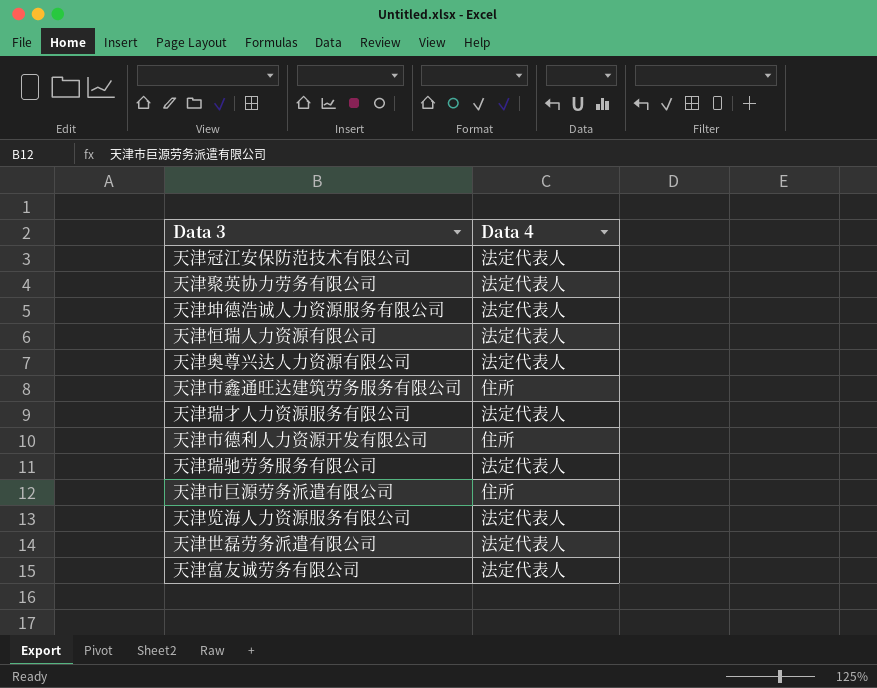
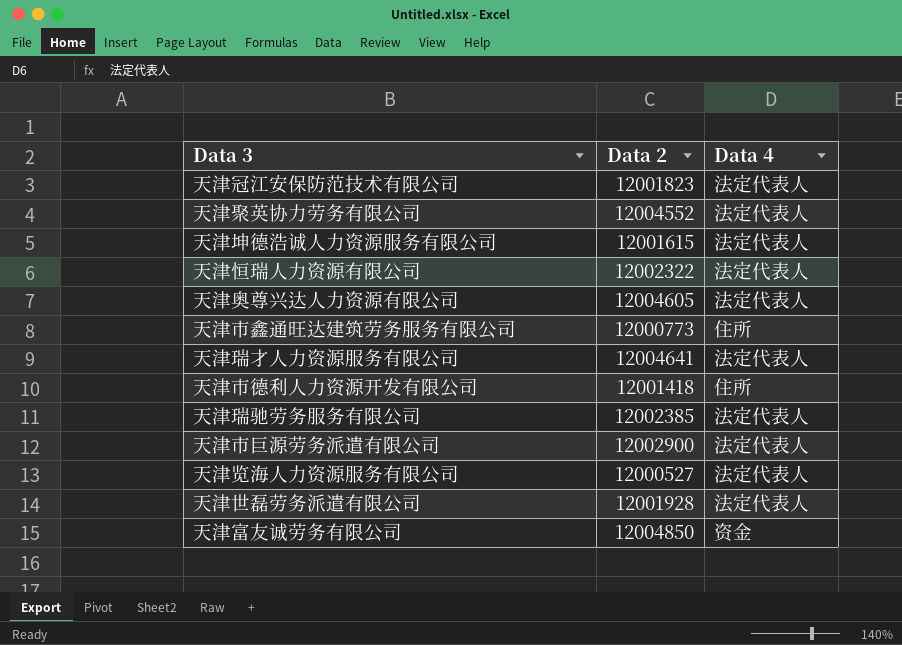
column Data 2 | position: none -> 2
天津市巨源劳务派遣有限公司 | Data 4: 住所 -> 法定代表人
天津富友诚劳务有限公司 | Data 4: 法定代表人 -> 资金

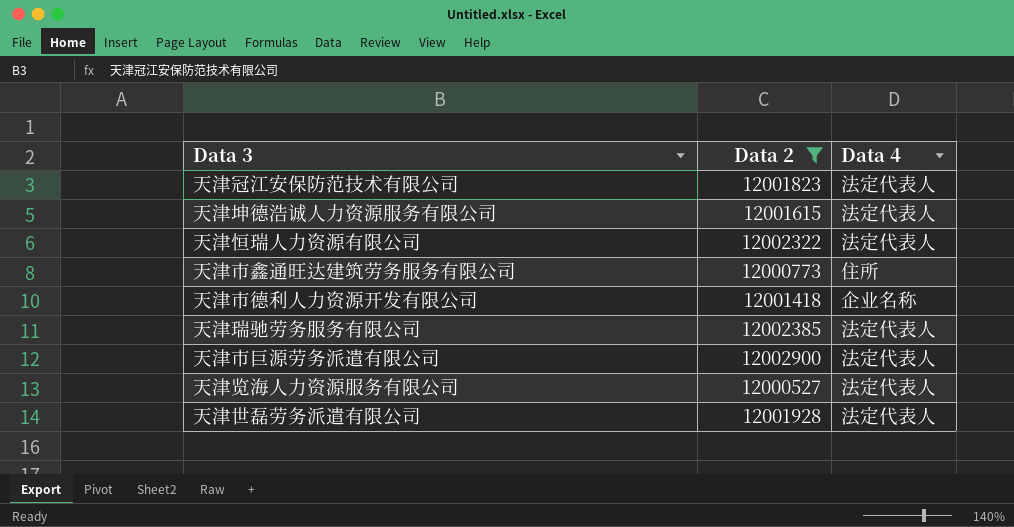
filter: none -> Data 2 <= 12002900
天津市德利人力资源开发有限公司 | Data 4: 住所 -> 企业名称

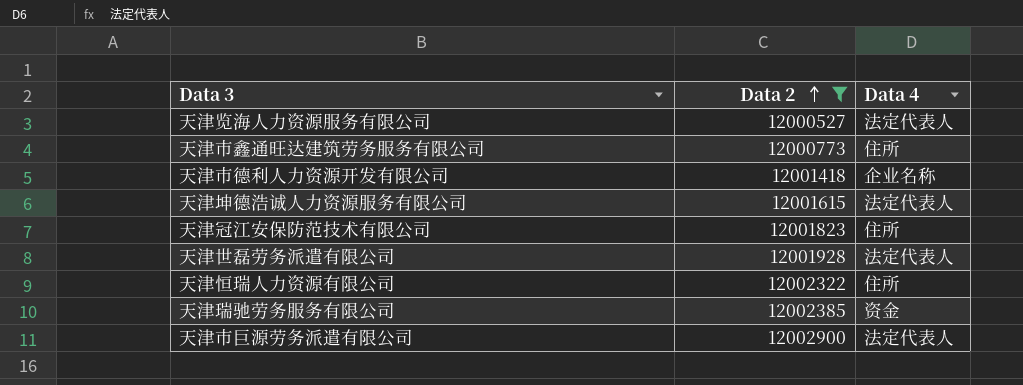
row order: none -> Data 2 ascending
天津冠江安保防范技术有限公司 | Data 4: 法定代表人 -> 住所
天津恒瑞人力资源有限公司 | Data 4: 法定代表人 -> 住所
天津瑞驰劳务服务有限公司 | Data 4: 法定代表人 -> 资金

